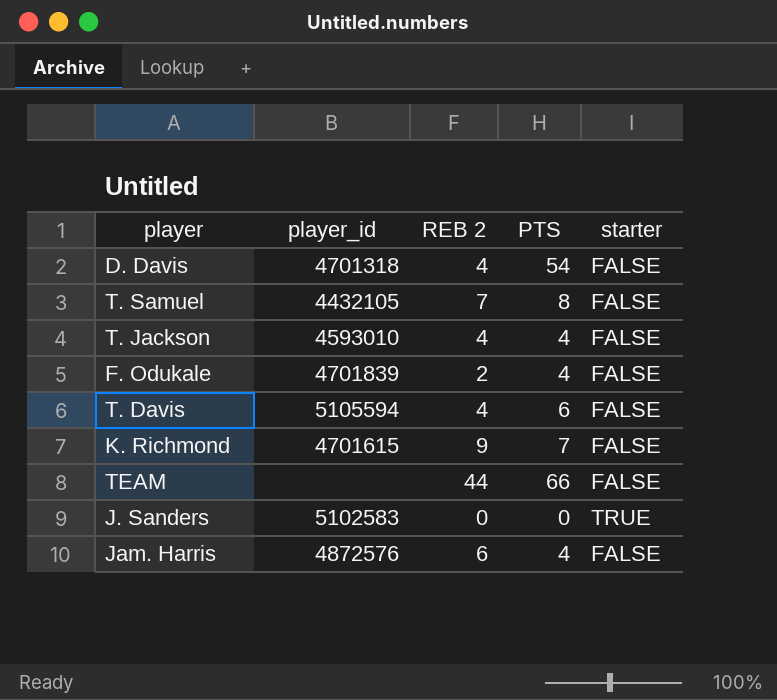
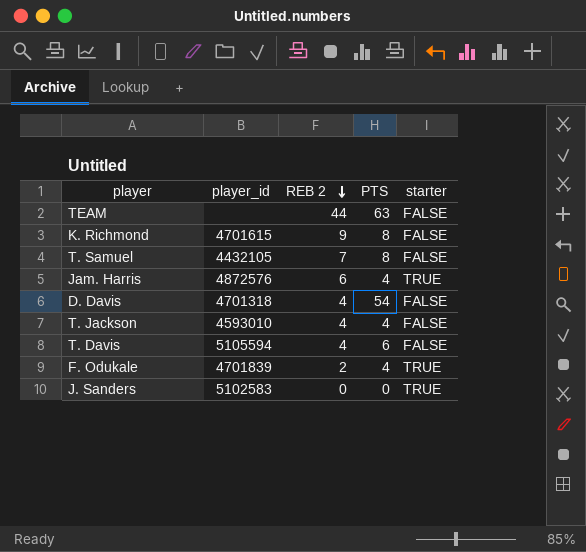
row order: none -> REB 2 descending
TEAM | PTS: 66 -> 63
K. Richmond | PTS: 7 -> 8
Jam. Harris | starter: FALSE -> TRUE
F. Odukale | starter: FALSE -> TRUE

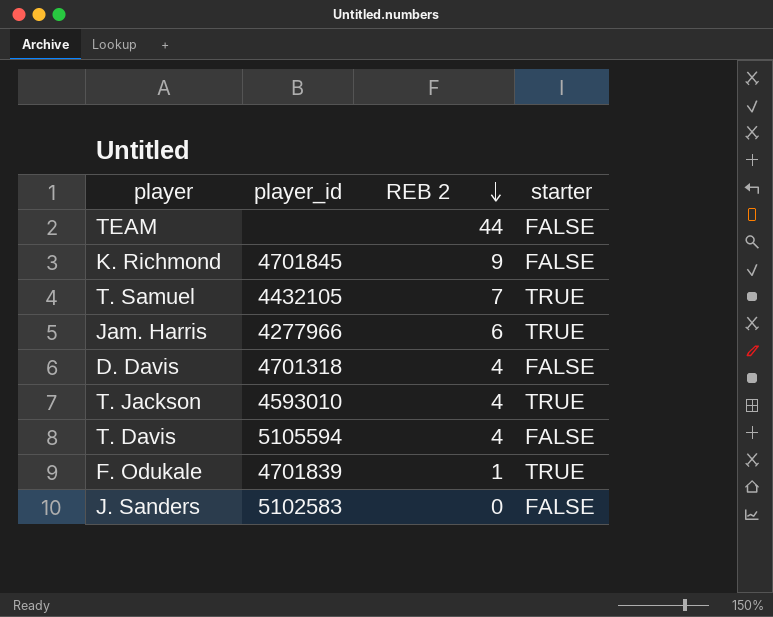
column PTS | position: 4 -> none
K. Richmond | player_id: 4701615 -> 4701845
T. Samuel | starter: FALSE -> TRUE
Jam. Harris | player_id: 4872576 -> 4277966
T. Jackson | starter: FALSE -> TRUE
F. Odukale | REB 2: 2 -> 1
J. Sanders | starter: TRUE -> FALSE

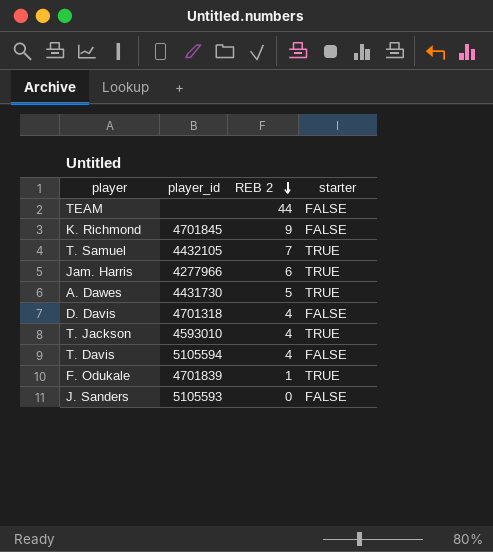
row A. Dawes: none -> 4431730 | 5 | TRUE
J. Sanders | player_id: 5102583 -> 5105593

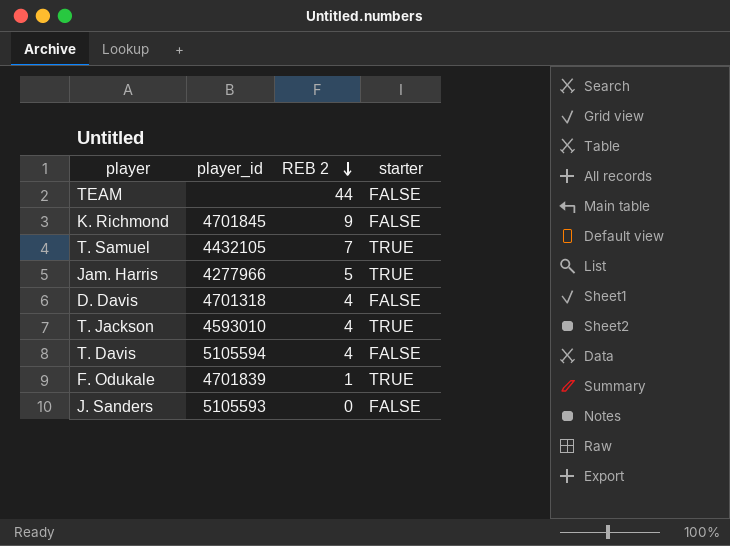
row A. Dawes: 4431730 | 5 | TRUE -> none
Jam. Harris | REB 2: 6 -> 5

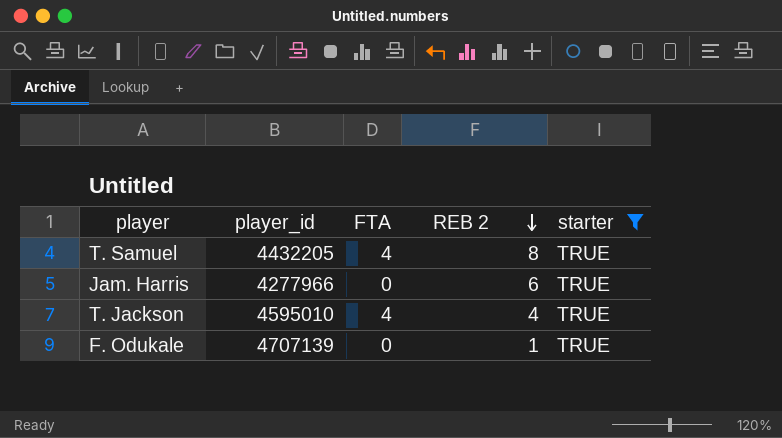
filter: none -> starter = TRUE
column FTA | position: none -> 3
T. Samuel | player_id: 4432105 -> 4432205
T. Samuel | REB 2: 7 -> 8
Jam. Harris | REB 2: 5 -> 6
T. Jackson | player_id: 4593010 -> 4595010
F. Odukale | player_id: 4701839 -> 4707139

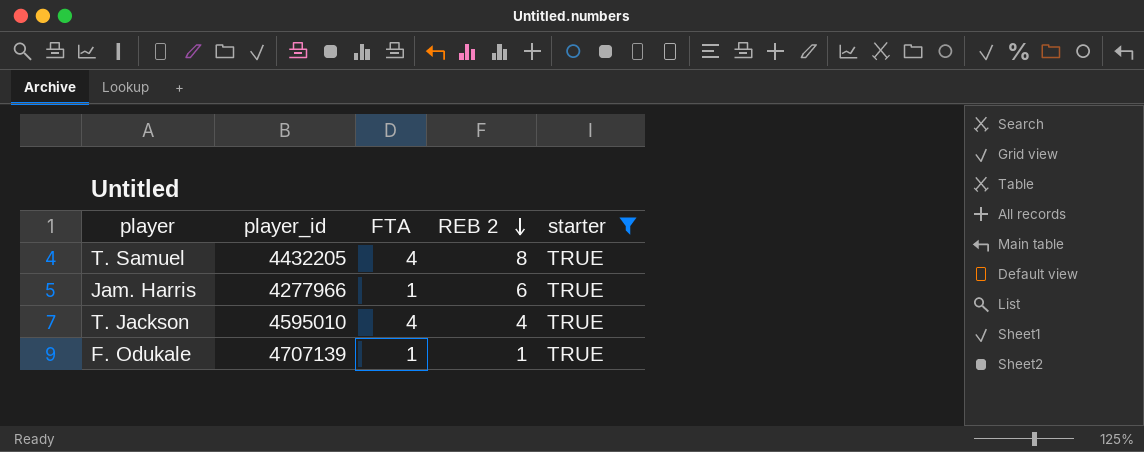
Jam. Harris | FTA: 0 -> 1
F. Odukale | FTA: 0 -> 1

